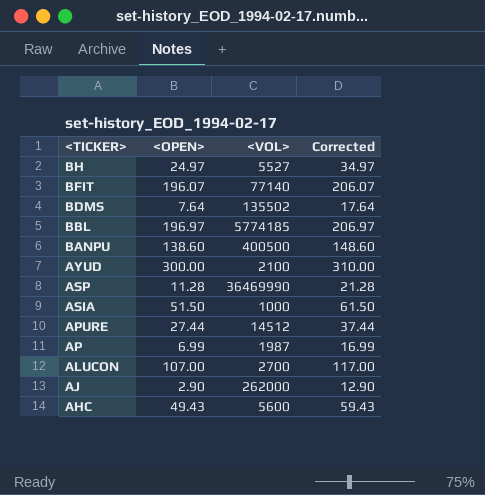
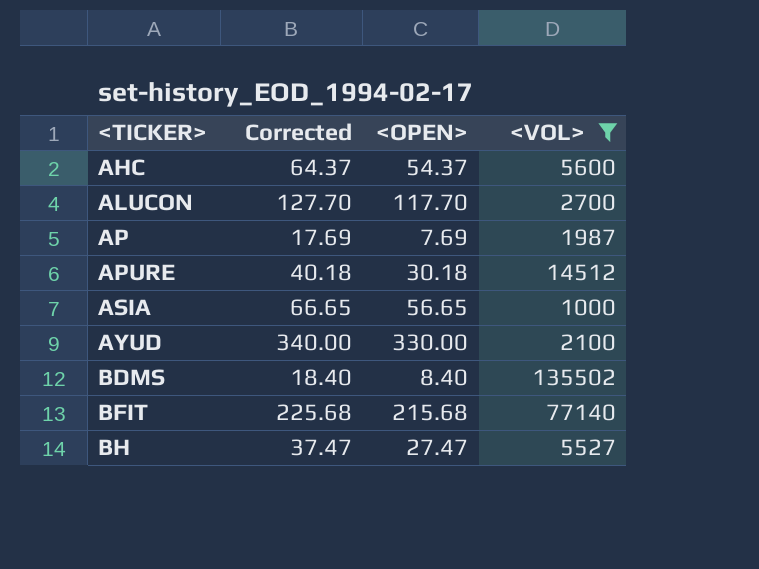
filter: none -> <VOL> <= 135502
row order: <TICKER> descending -> <TICKER> ascending
column Corrected | position: 4 -> 2
AHC | Corrected: 59.43 -> 64.37
AHC | <OPEN>: 49.43 -> 54.37
ALUCON | Corrected: 117.00 -> 127.70
ALUCON | <OPEN>: 107.00 -> 117.70
AP | Corrected: 16.99 -> 17.69
AP | <OPEN>: 6.99 -> 7.69
APURE | Corrected: 37.44 -> 40.18
APURE | <OPEN>: 27.44 -> 30.18
ASIA | Corrected: 61.50 -> 66.65
ASIA | <OPEN>: 51.50 -> 56.65
AYUD | Corrected: 310.00 -> 340.00
AYUD | <OPEN>: 300.00 -> 330.00
BDMS | Corrected: 17.64 -> 18.40
BDMS | <OPEN>: 7.64 -> 8.40
BFIT | Corrected: 206.07 -> 225.68
BFIT | <OPEN>: 196.07 -> 215.68
BH | Corrected: 34.97 -> 37.47
BH | <OPEN>: 24.97 -> 27.47

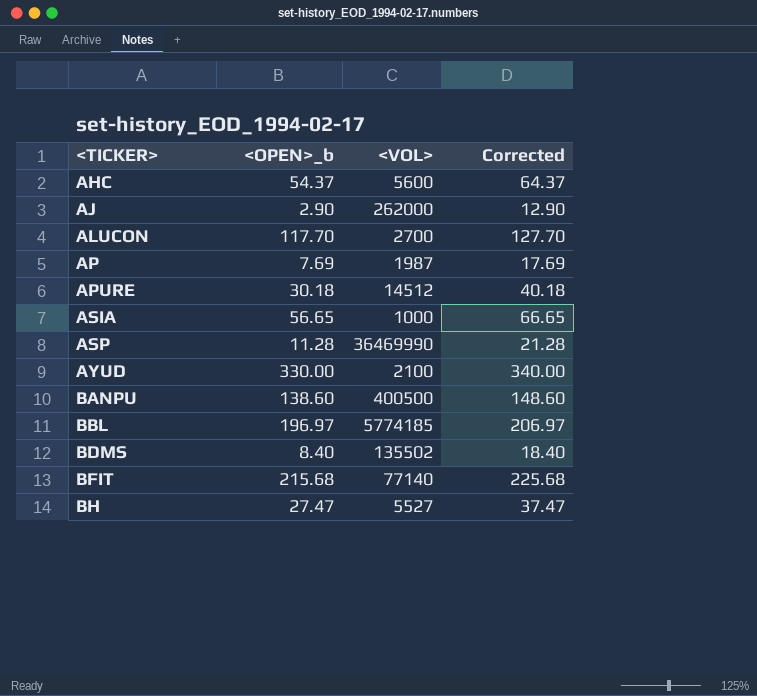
filter: <VOL> <= 135502 -> none
column name: <OPEN> -> <OPEN>_b
column Corrected | position: 2 -> 4

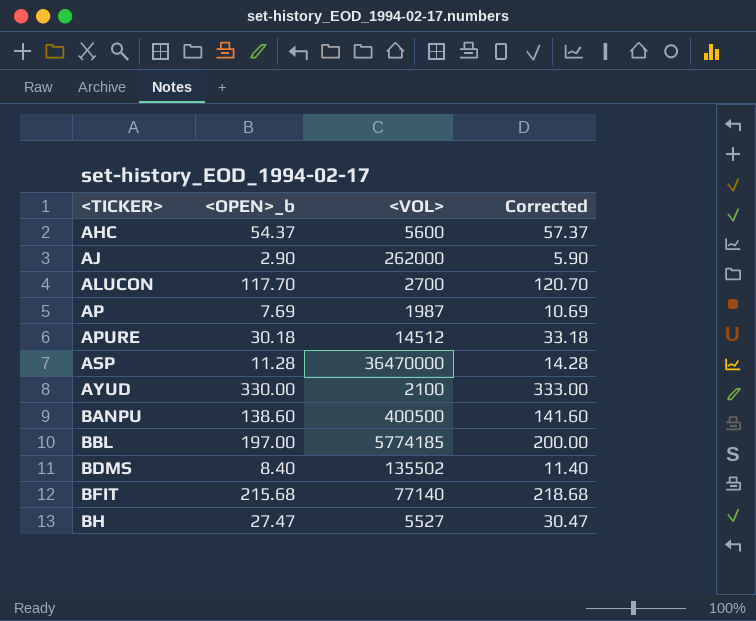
column Corrected | formula: [<OPEN>_b] + 10 -> [<OPEN>_b] + 3
row ASIA: 56.65 | 1000 | 66.65 -> none
ASP | <VOL>: 36469990 -> 36470000
BBL | <OPEN>_b: 196.97 -> 197.00

